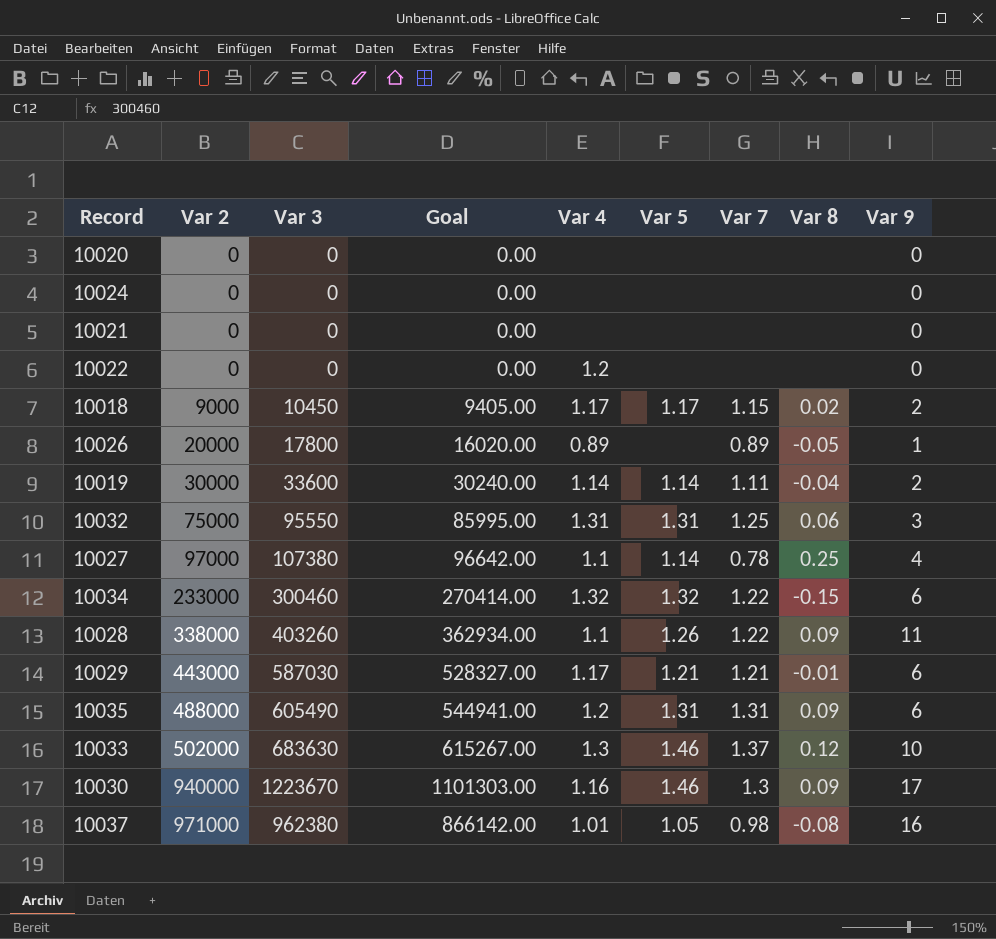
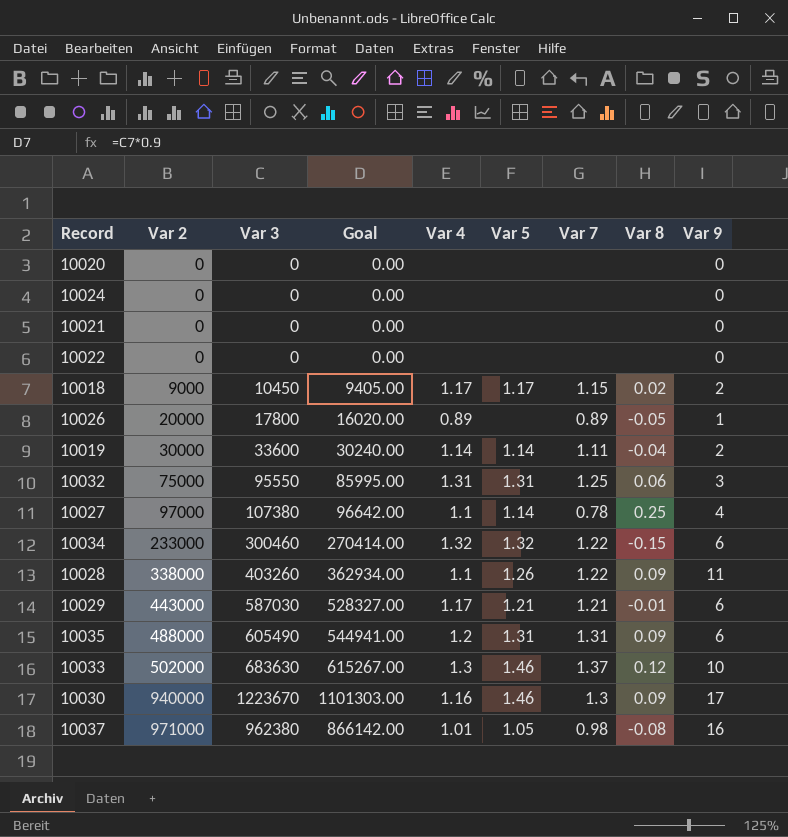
10022 | Var 4: 1.2 -> none

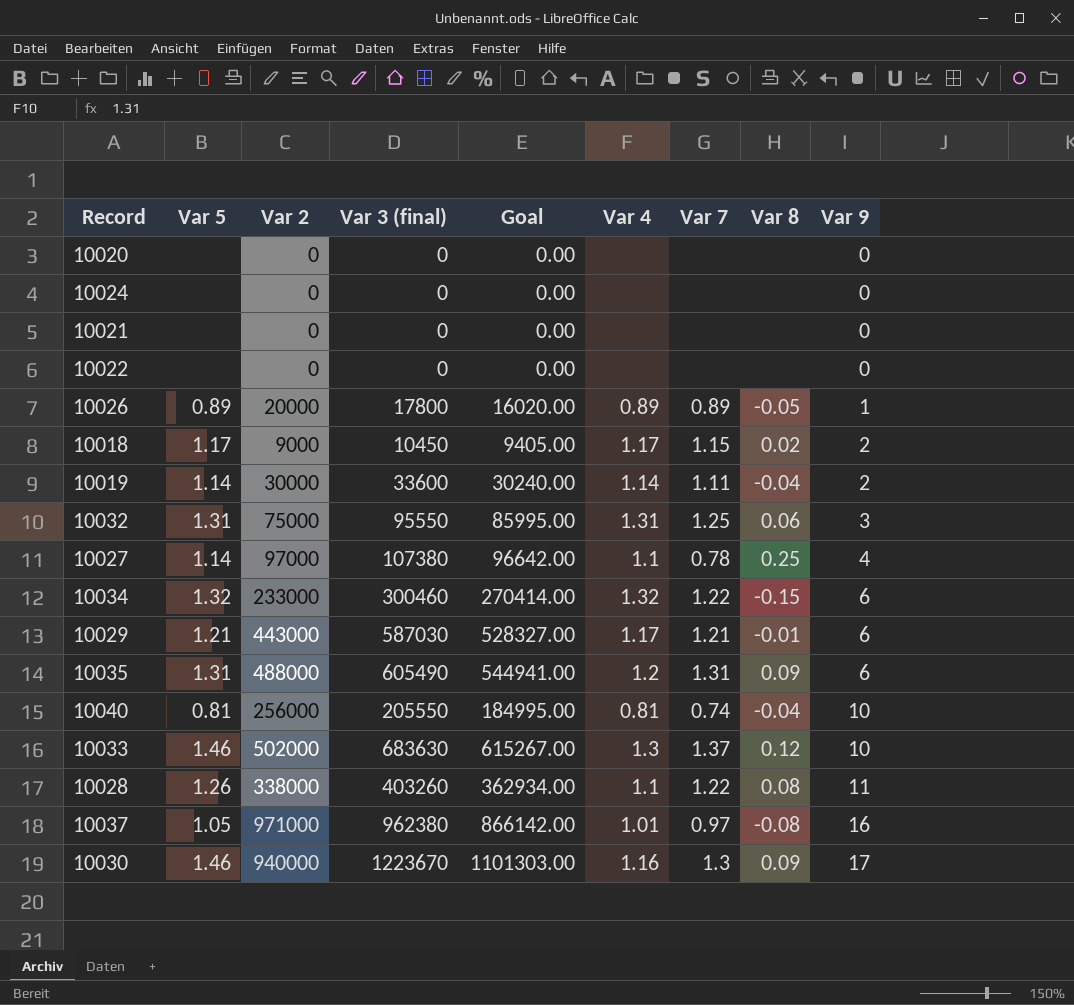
row order: Var 2 ascending -> Var 9 ascending
column Var 5 | position: 6 -> 2
column name: Var 3 -> Var 3 (final)
10026 | Var 5: none -> 0.89
row 10040: none -> 0.81 | 256000 | 205550 | 184995.00 | 0.81 | 0.74 | -0.04 | 10
10028 | Var 8: 0.09 -> 0.08
10037 | Var 7: 0.98 -> 0.97

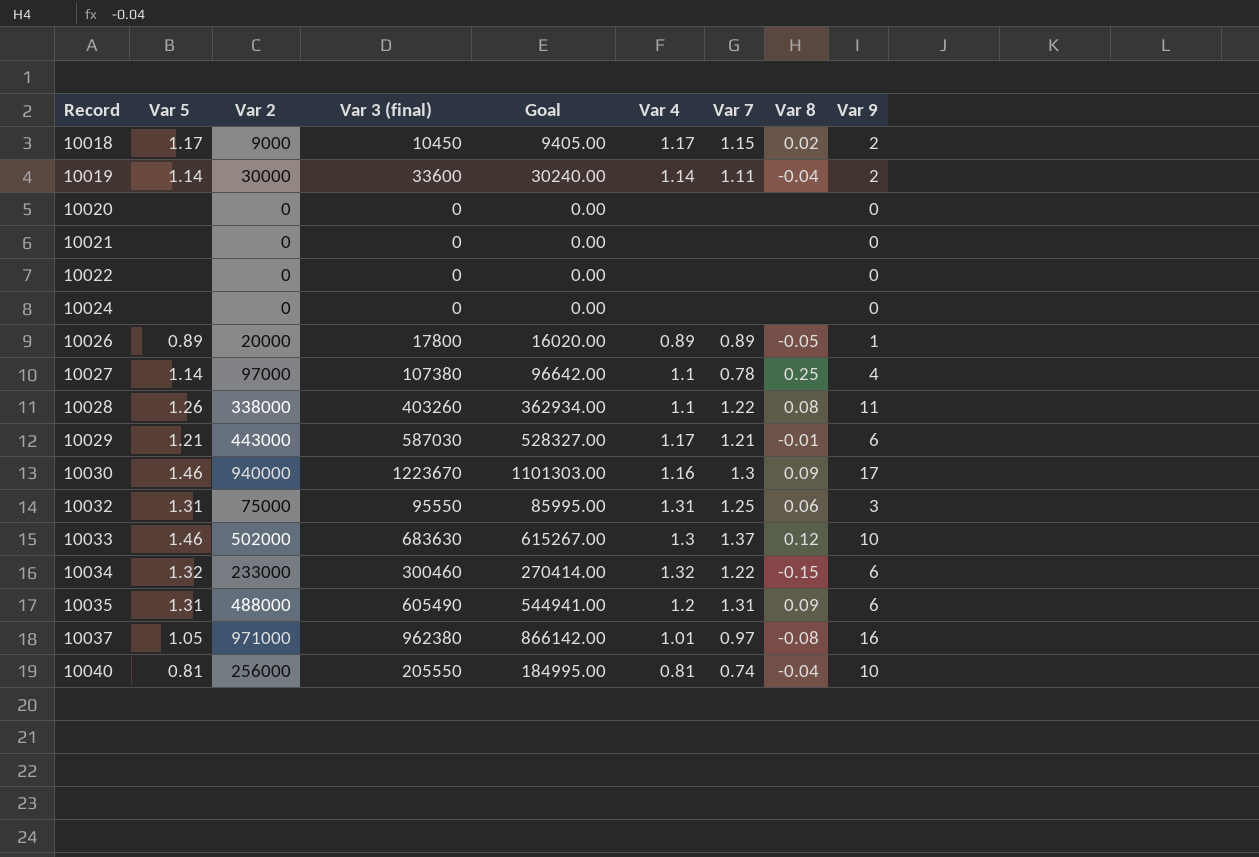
row order: Var 9 ascending -> Record ascending

